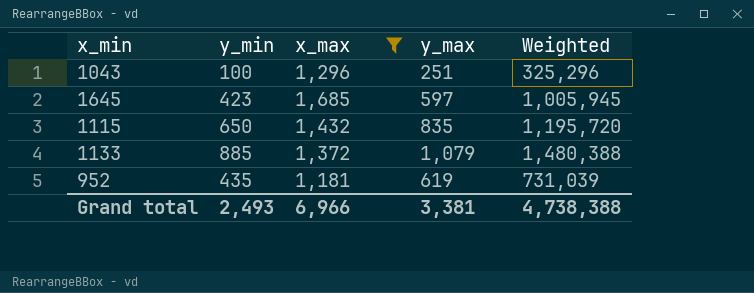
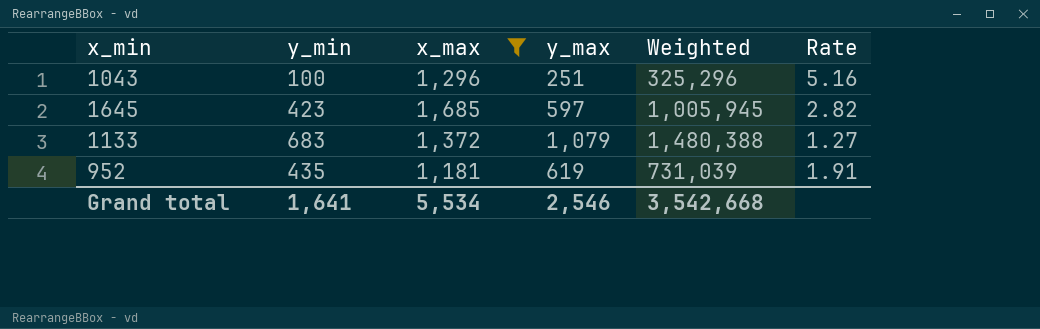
column Rate | formula: none -> [x_max] / [y_max]
row 1115: 650 | 1,432 | 835 | 1,195,720 -> none
1133 | y_min: 885 -> 683
Grand total | y_min: 2,493 -> 1,641
Grand total | x_max: 6,966 -> 5,534
Grand total | y_max: 3,381 -> 2,546
Grand total | Weighted: 4,738,388 -> 3,542,668

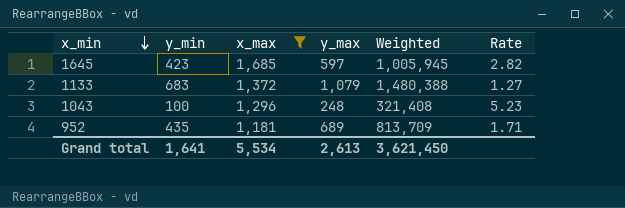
row order: none -> x_min descending
1043 | y_max: 251 -> 248
1043 | Weighted: 325,296 -> 321,408
1043 | Rate: 5.16 -> 5.23
952 | y_max: 619 -> 689
952 | Weighted: 731,039 -> 813,709
952 | Rate: 1.91 -> 1.71
Grand total | y_max: 2,546 -> 2,613
Grand total | Weighted: 3,542,668 -> 3,621,450

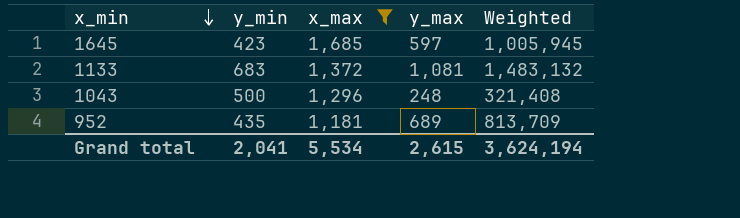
column Rate | formula: [x_max] / [y_max] -> none
1133 | y_max: 1,079 -> 1,081
1133 | Weighted: 1,480,388 -> 1,483,132
1043 | y_min: 100 -> 500
Grand total | y_min: 1,641 -> 2,041
Grand total | y_max: 2,613 -> 2,615
Grand total | Weighted: 3,621,450 -> 3,624,194

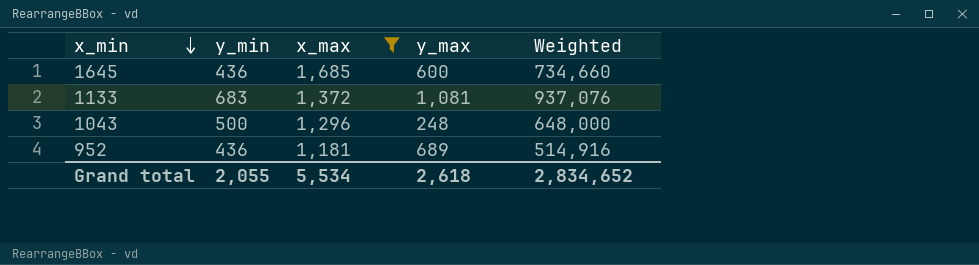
column Weighted | formula: [x_max] * [y_max] -> [y_min] * [x_max]
1645 | y_min: 423 -> 436
1645 | y_max: 597 -> 600
952 | y_min: 435 -> 436
Grand total | y_min: 2,041 -> 2,055
Grand total | y_max: 2,615 -> 2,618
Grand total | Weighted: 3,624,194 -> 2,834,652

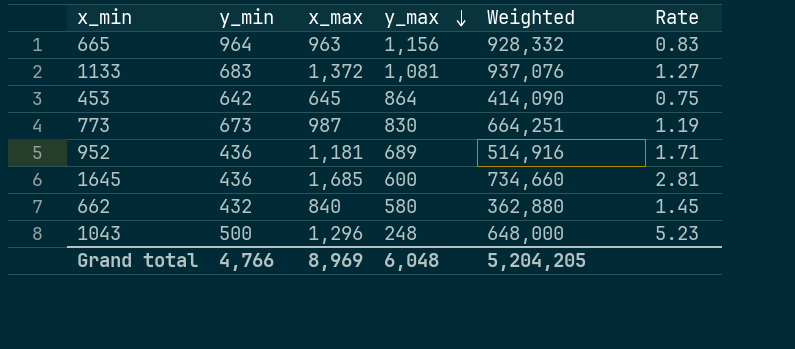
filter: x_max >= 1,181 -> none
row order: x_min descending -> y_max descending
column Rate | formula: none -> [x_max] / [y_max]
Grand total | y_min: 2,055 -> 4,766
Grand total | x_max: 5,534 -> 8,969
Grand total | y_max: 2,618 -> 6,048
Grand total | Weighted: 2,834,652 -> 5,204,205

